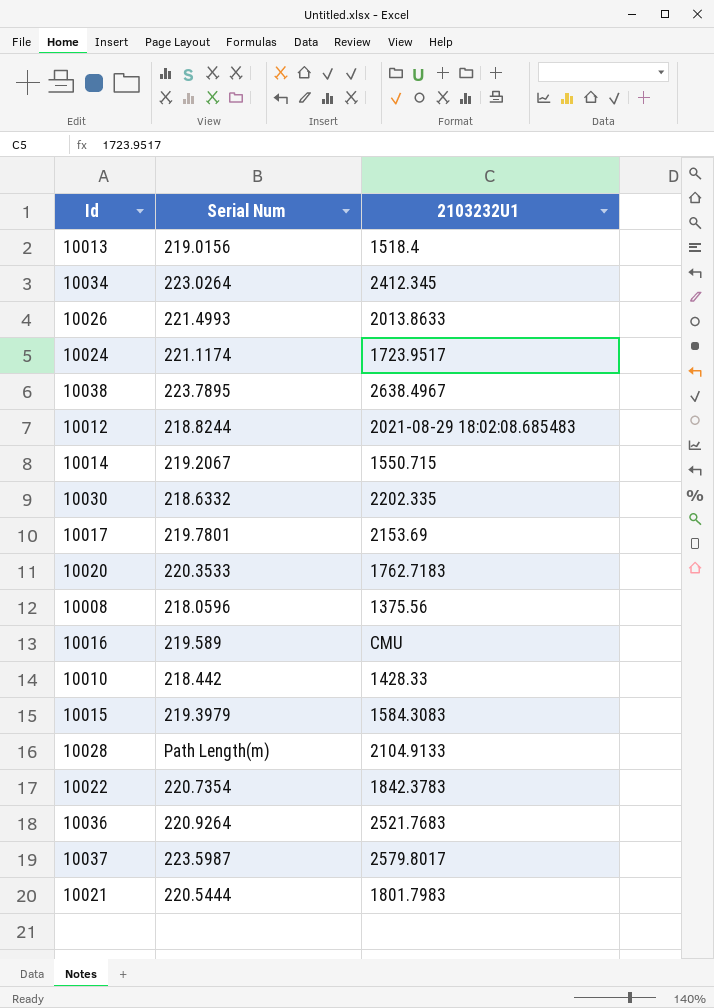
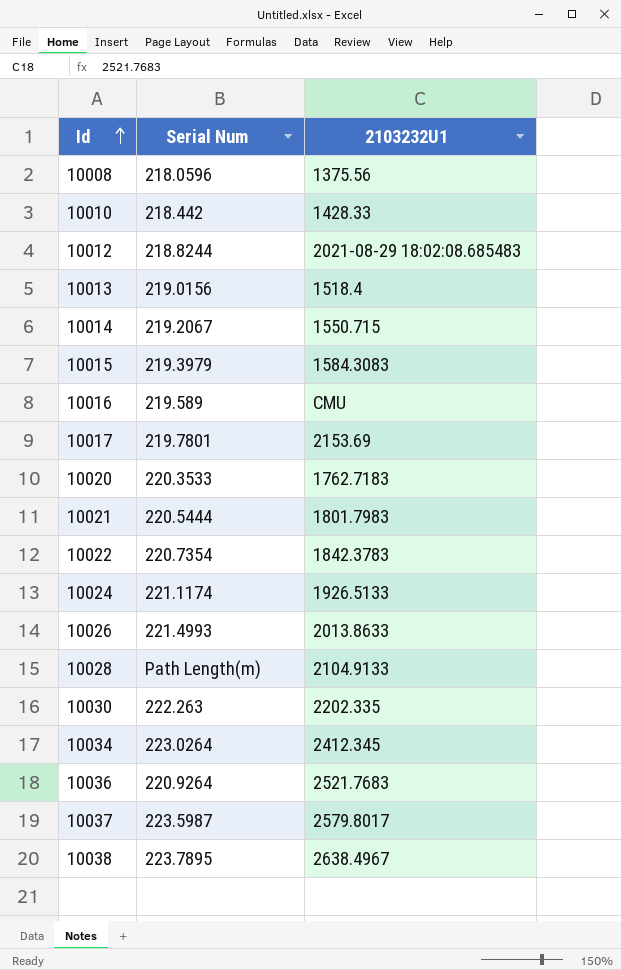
row order: none -> Id ascending
10024 | 2103232U1: 1723.9517 -> 1926.5133
10030 | Serial Num: 218.6332 -> 222.263

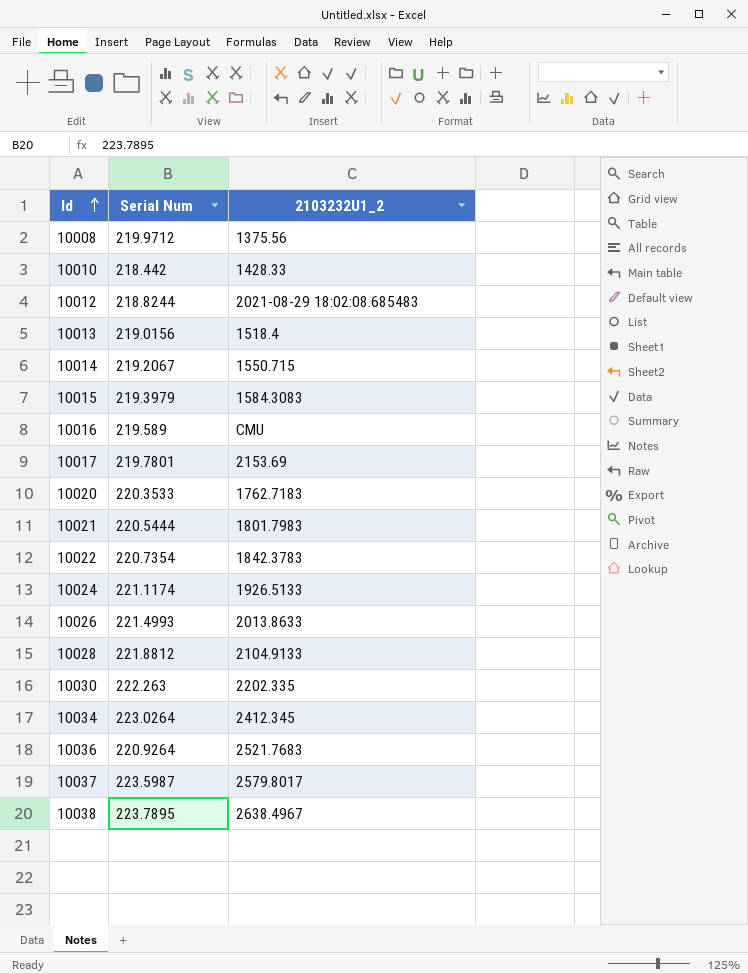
column name: 2103232U1 -> 2103232U1_2
10008 | Serial Num: 218.0596 -> 219.9712
10028 | Serial Num: Path Length(m) -> 221.8812

